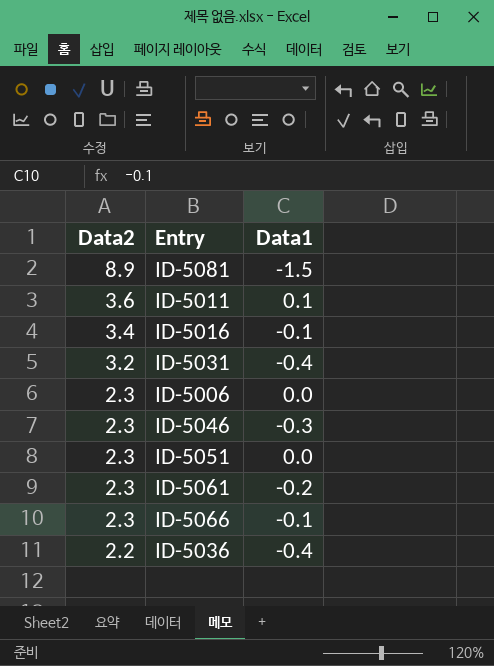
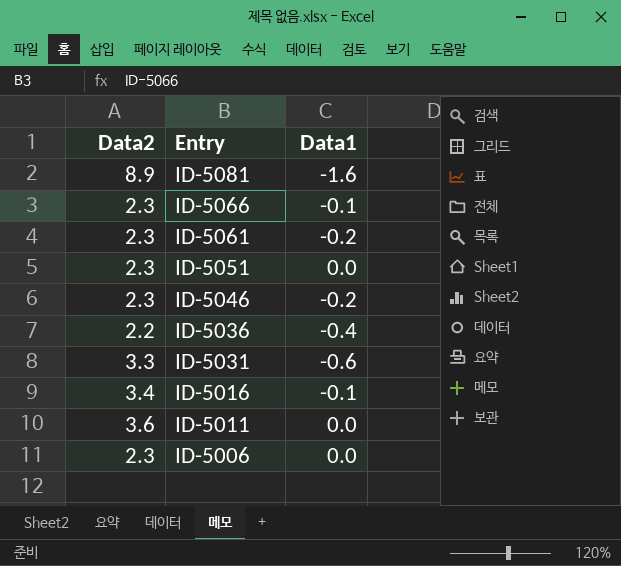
row order: Data2 descending -> Entry descending
ID-5081 | Data1: -1.5 -> -1.6
ID-5046 | Data1: -0.3 -> -0.2
ID-5031 | Data2: 3.2 -> 3.3
ID-5031 | Data1: -0.4 -> -0.6
ID-5011 | Data1: 0.1 -> 0.0

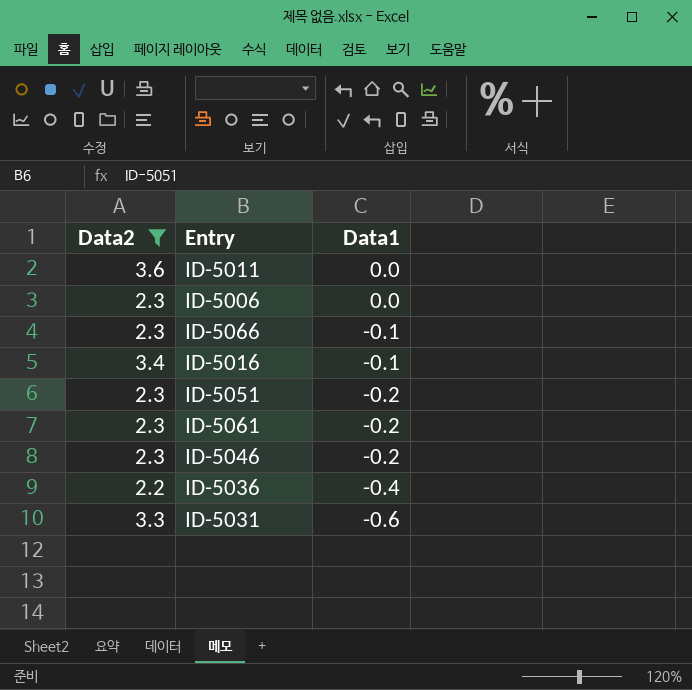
filter: none -> Data2 != 8.9
row order: Entry descending -> Data1 descending
ID-5051 | Data1: 0.0 -> -0.2

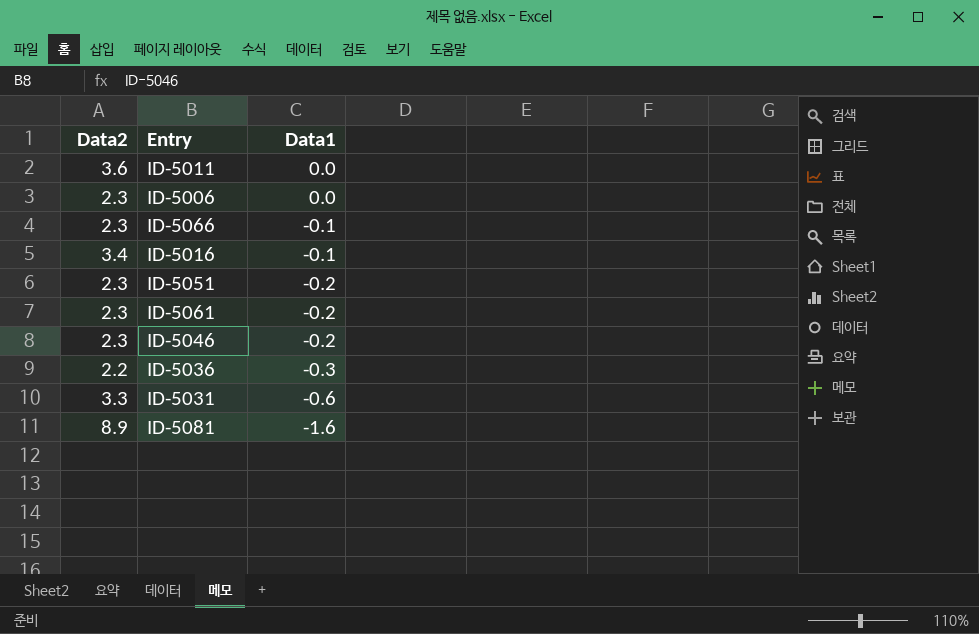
filter: Data2 != 8.9 -> none
ID-5036 | Data1: -0.4 -> -0.3

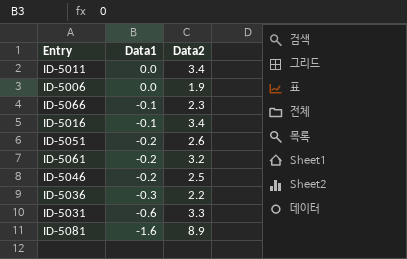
column Data2 | position: 1 -> 3
ID-5011 | Data2: 3.6 -> 3.4
ID-5006 | Data2: 2.3 -> 1.9
ID-5051 | Data2: 2.3 -> 2.6
ID-5061 | Data2: 2.3 -> 3.2
ID-5046 | Data2: 2.3 -> 2.5

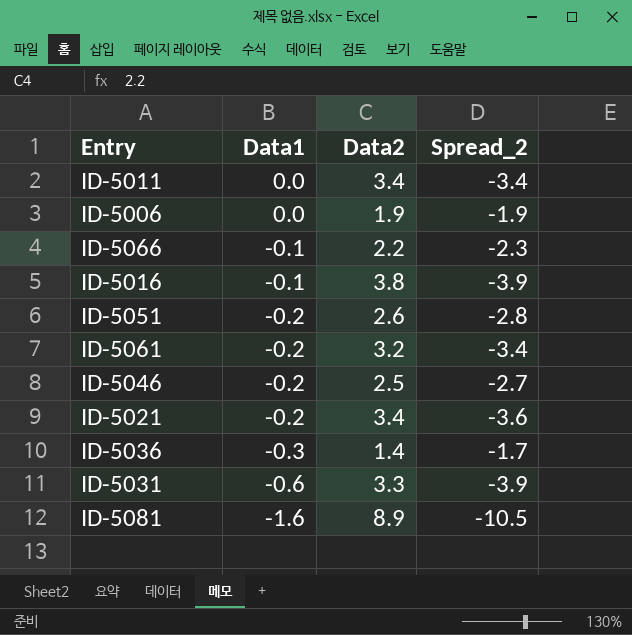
column Spread_2 | formula: none -> [Data1] - [Data2]
ID-5066 | Data2: 2.3 -> 2.2
ID-5016 | Data2: 3.4 -> 3.8
row ID-5021: none -> -0.2 | 3.4 | -3.6
ID-5036 | Data2: 2.2 -> 1.4

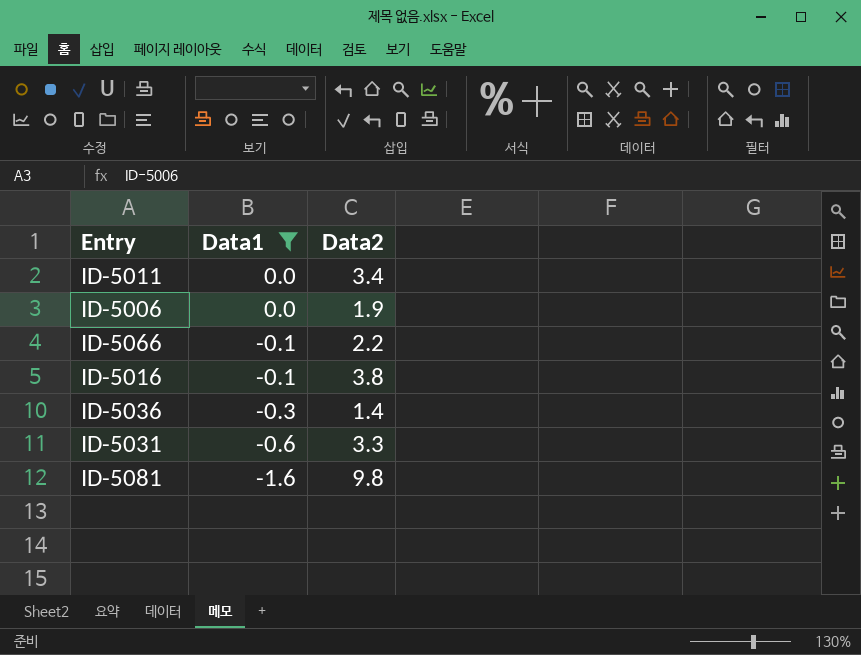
filter: none -> Data1 != -0.2
column Spread_2 | formula: [Data1] - [Data2] -> none
ID-5081 | Data2: 8.9 -> 9.8

